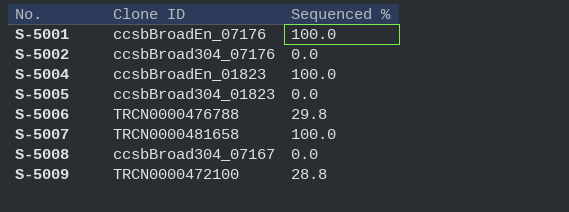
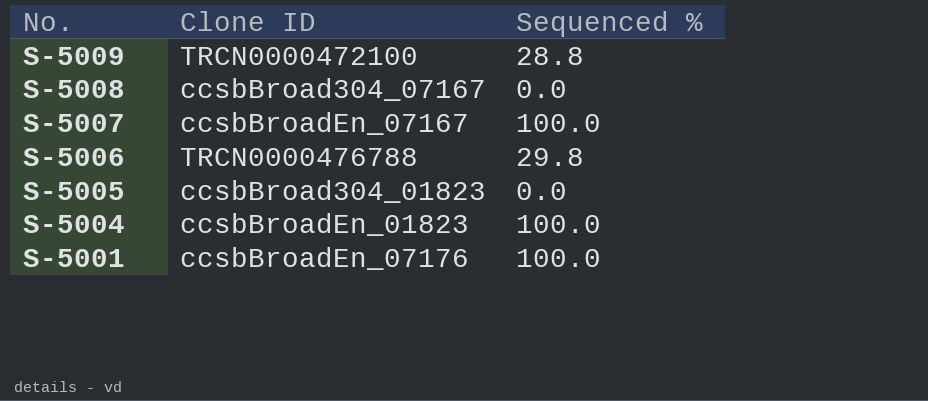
row order: No. ascending -> No. descending
row S-5002: ccsbBroad304_07176 | 0.0 -> none
S-5007 | Clone ID: TRCN0000481658 -> ccsbBroadEn_07167

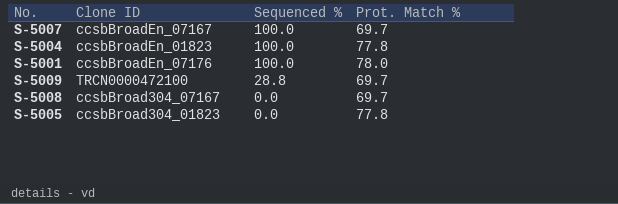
row order: No. descending -> Sequenced % descending
column Prot. Match % | position: none -> 4
row S-5006: TRCN0000476788 | 29.8 -> none

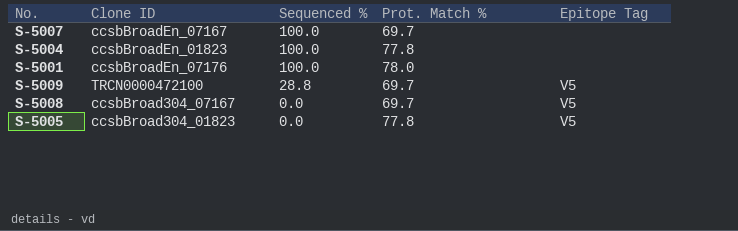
column Epitope Tag | position: none -> 5

